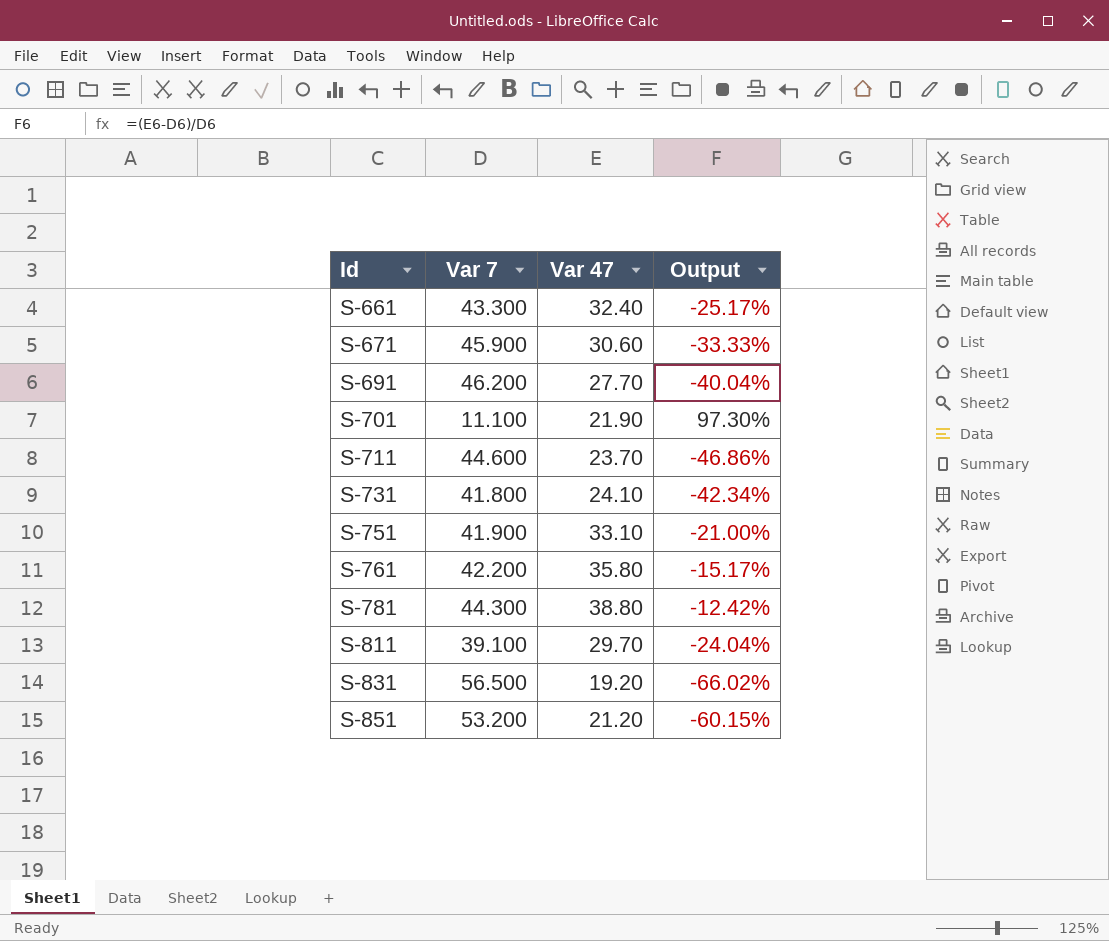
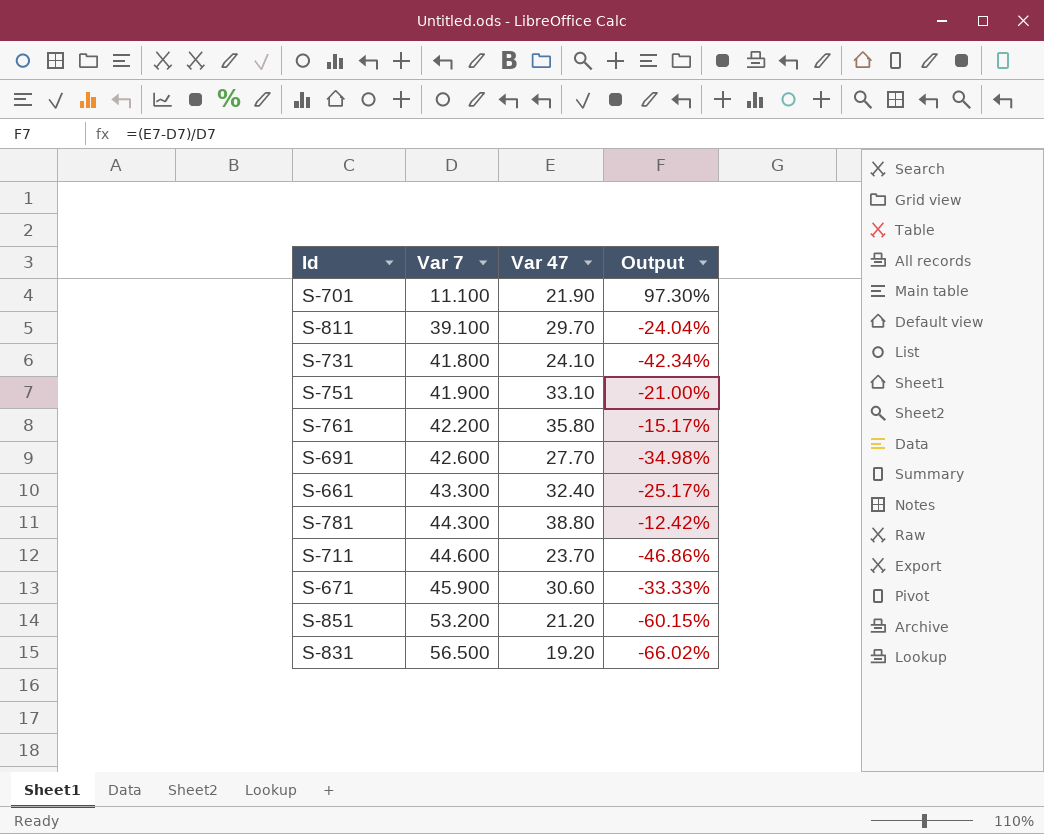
row order: Id ascending -> Var 7 ascending
S-691 | Var 7: 46.200 -> 42.600
S-691 | Output: -40.04% -> -34.98%

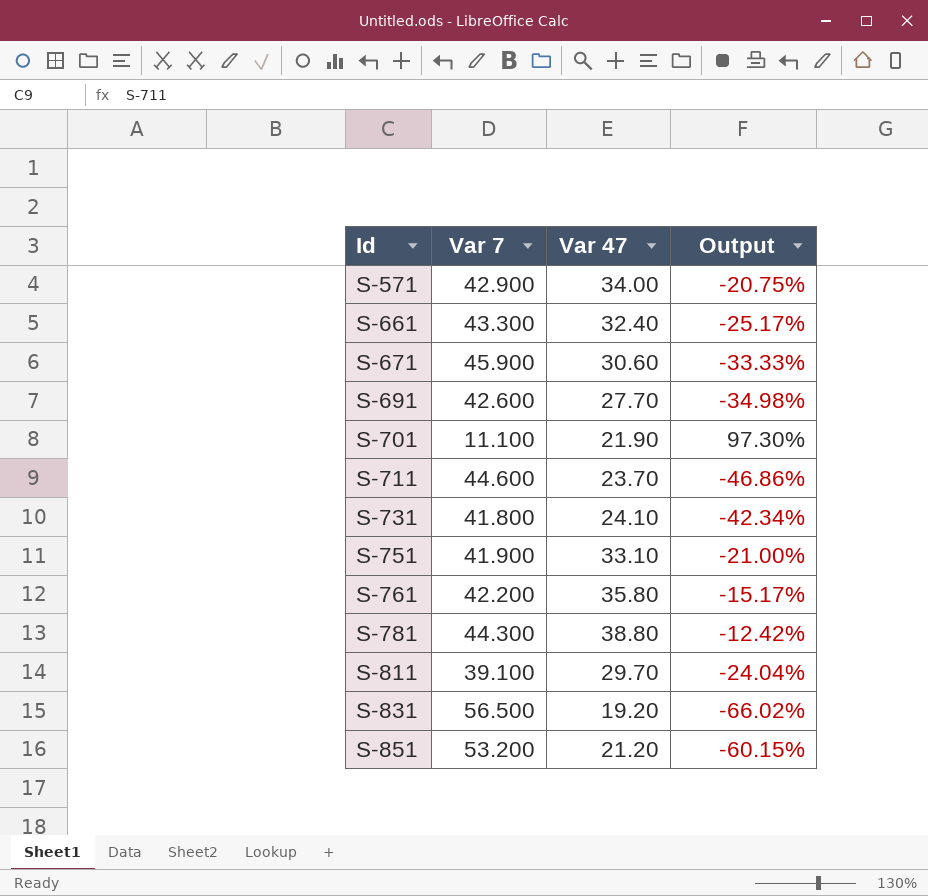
row order: Var 7 ascending -> Id ascending
row S-571: none -> 42.900 | 34.00 | -20.75%

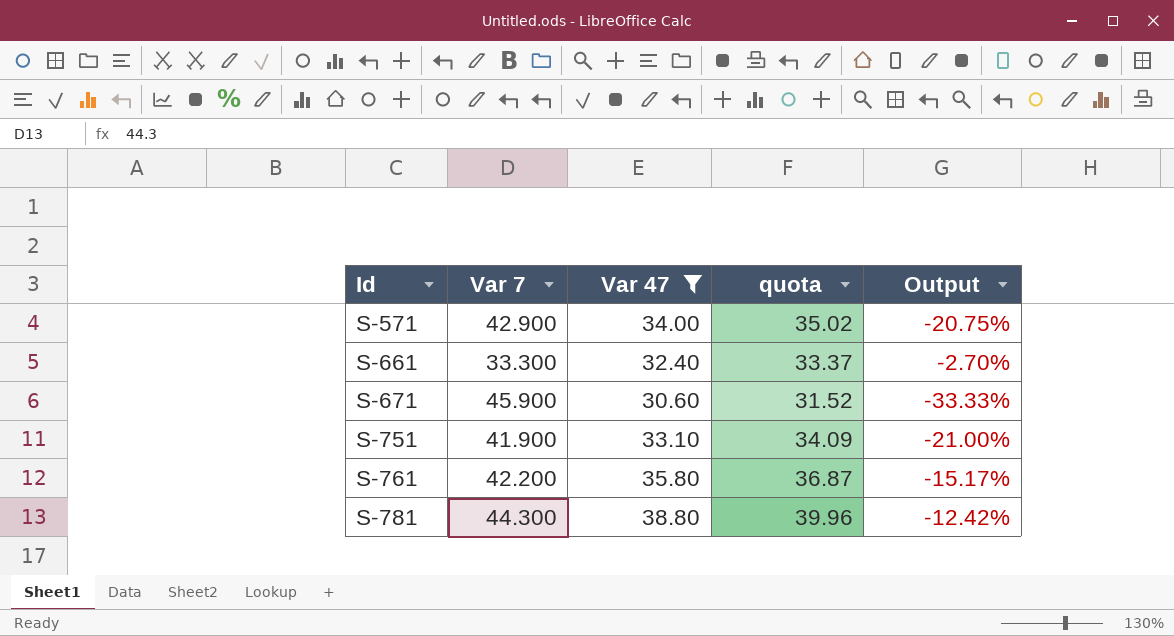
filter: none -> Var 47 >= 30.60
column quota | formula: none -> [Var 47] * 1.03
S-661 | Var 7: 43.300 -> 33.300
S-661 | Output: -25.17% -> -2.70%

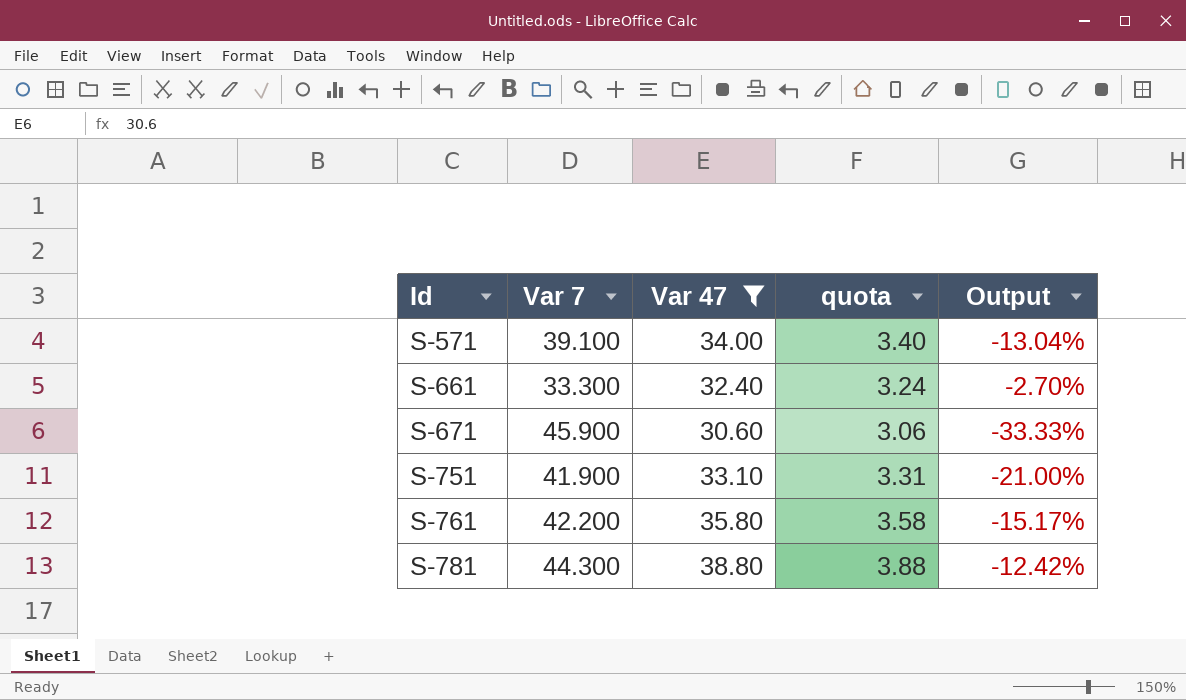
column quota | formula: [Var 47] * 1.03 -> [Var 47] * 0.1
S-571 | Var 7: 42.900 -> 39.100
S-571 | Output: -20.75% -> -13.04%

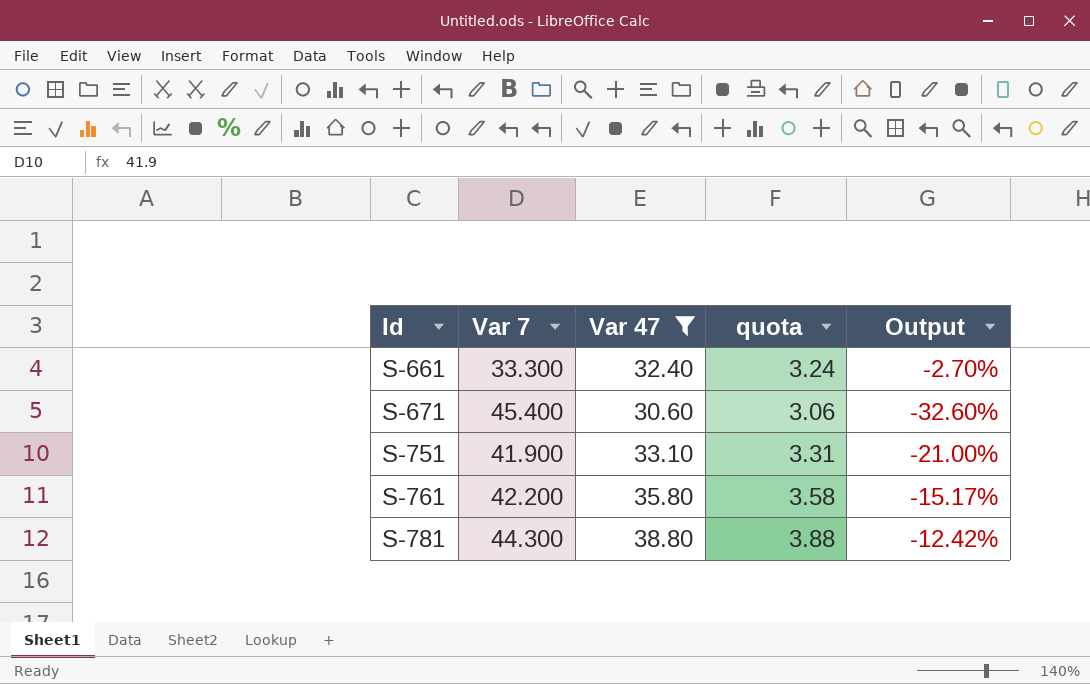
row S-571: 39.100 | 34.00 | 3.40 | -13.04% -> none
S-671 | Var 7: 45.900 -> 45.400
S-671 | Output: -33.33% -> -32.60%

